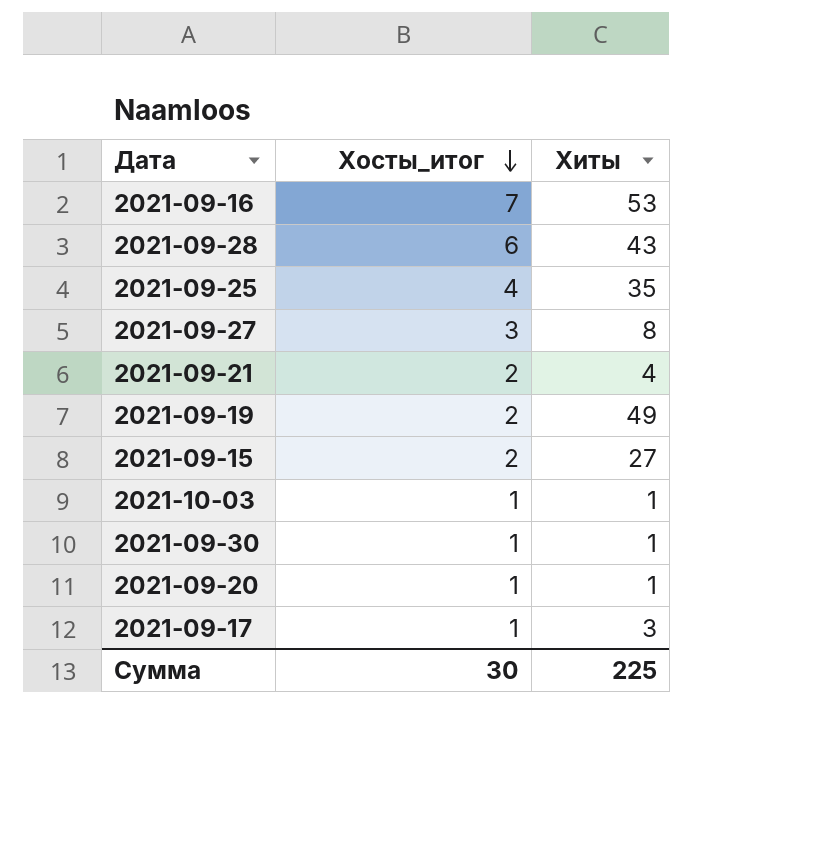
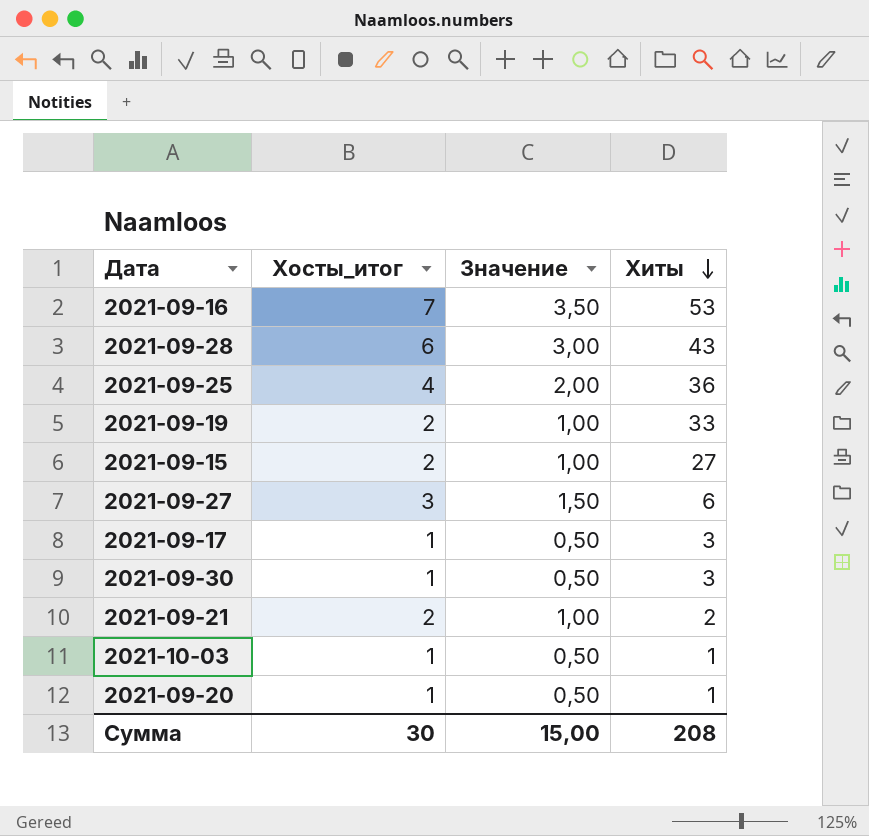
row order: Хосты_итог descending -> Хиты descending
column Значение | formula: none -> [Хосты_итог] * 0,5
2021-09-25 | Хиты: 35 -> 36
2021-09-19 | Хиты: 49 -> 33
2021-09-27 | Хиты: 8 -> 6
2021-09-30 | Хиты: 1 -> 3
2021-09-21 | Хиты: 4 -> 2
Сумма | Хиты: 225 -> 208

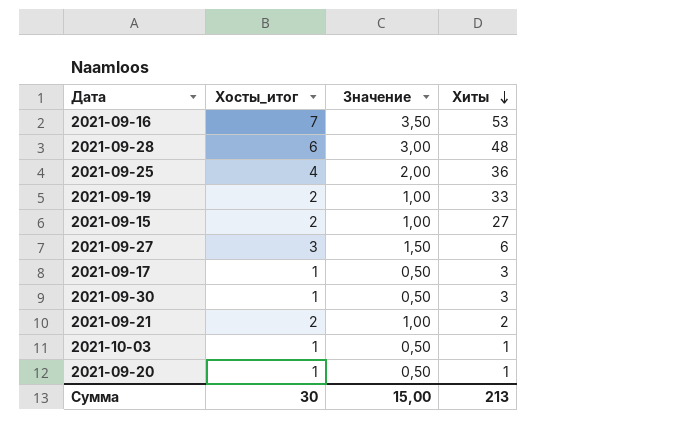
2021-09-28 | Хиты: 43 -> 48
Сумма | Хиты: 208 -> 213

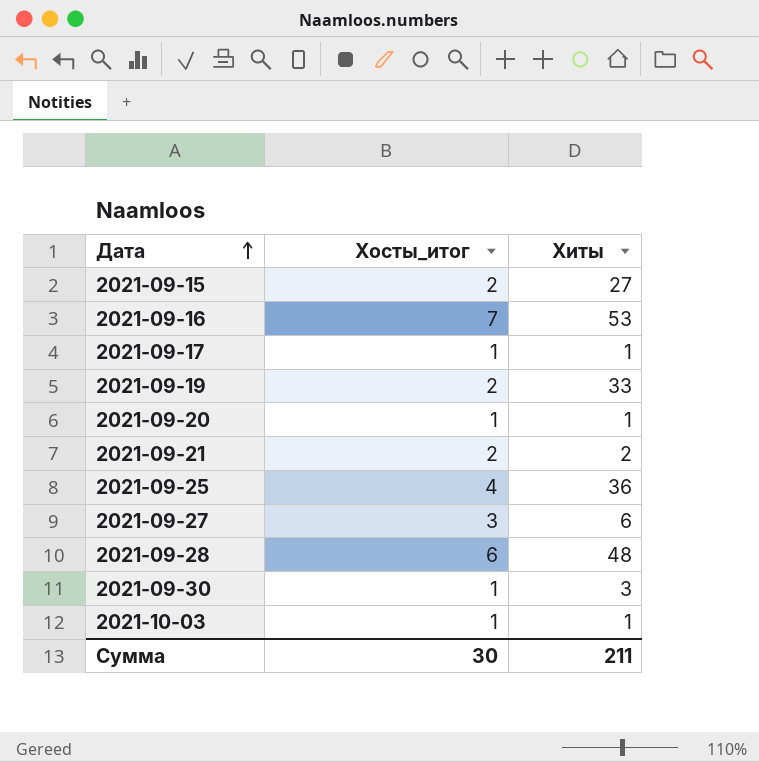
row order: Хиты descending -> Дата ascending
column Значение | formula: [Хосты_итог] * 0,5 -> none
2021-09-17 | Хиты: 3 -> 1
Сумма | Хиты: 213 -> 211

